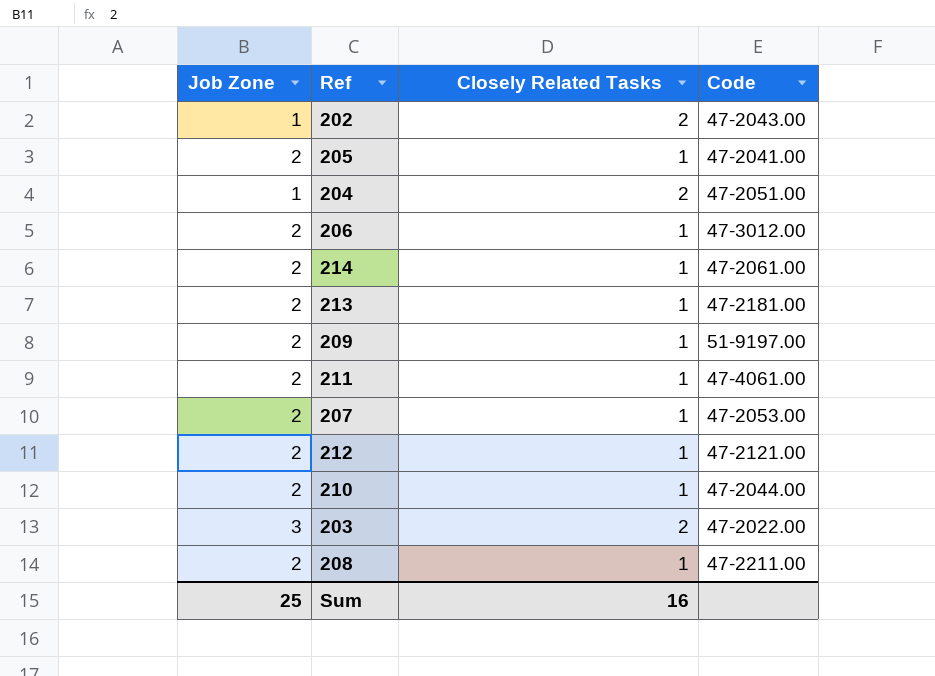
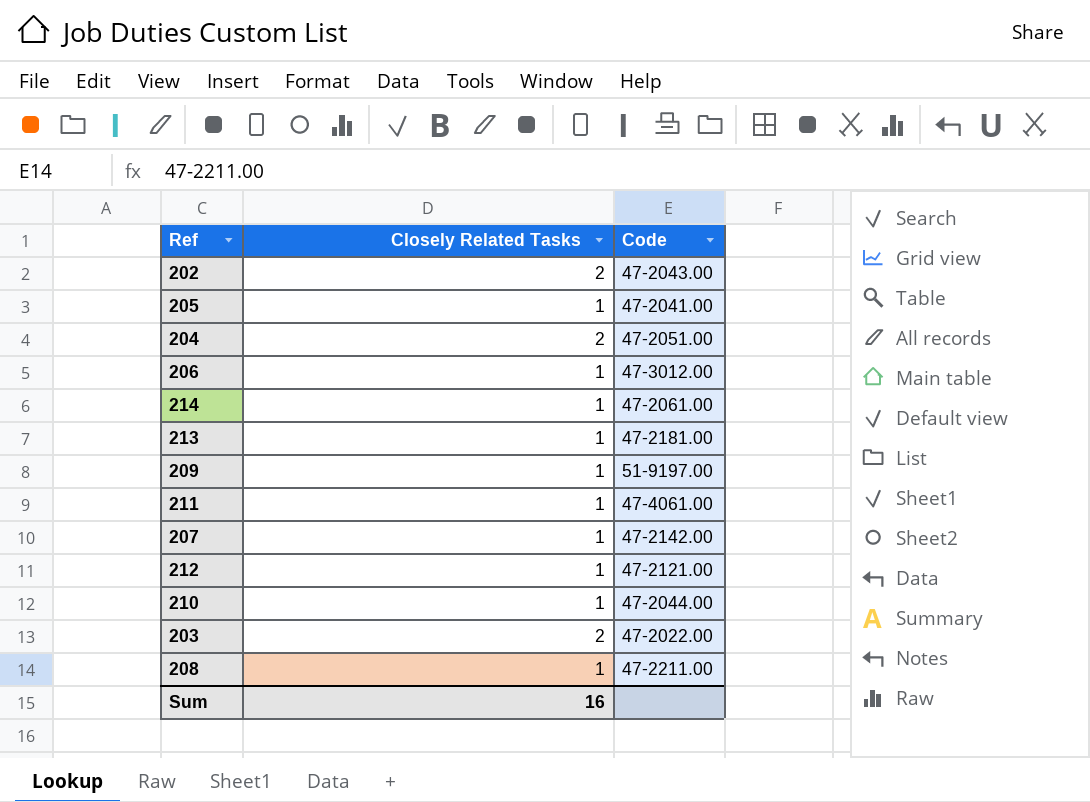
column Job Zone | position: 1 -> none
207 | Code: 47-2053.00 -> 47-2142.00

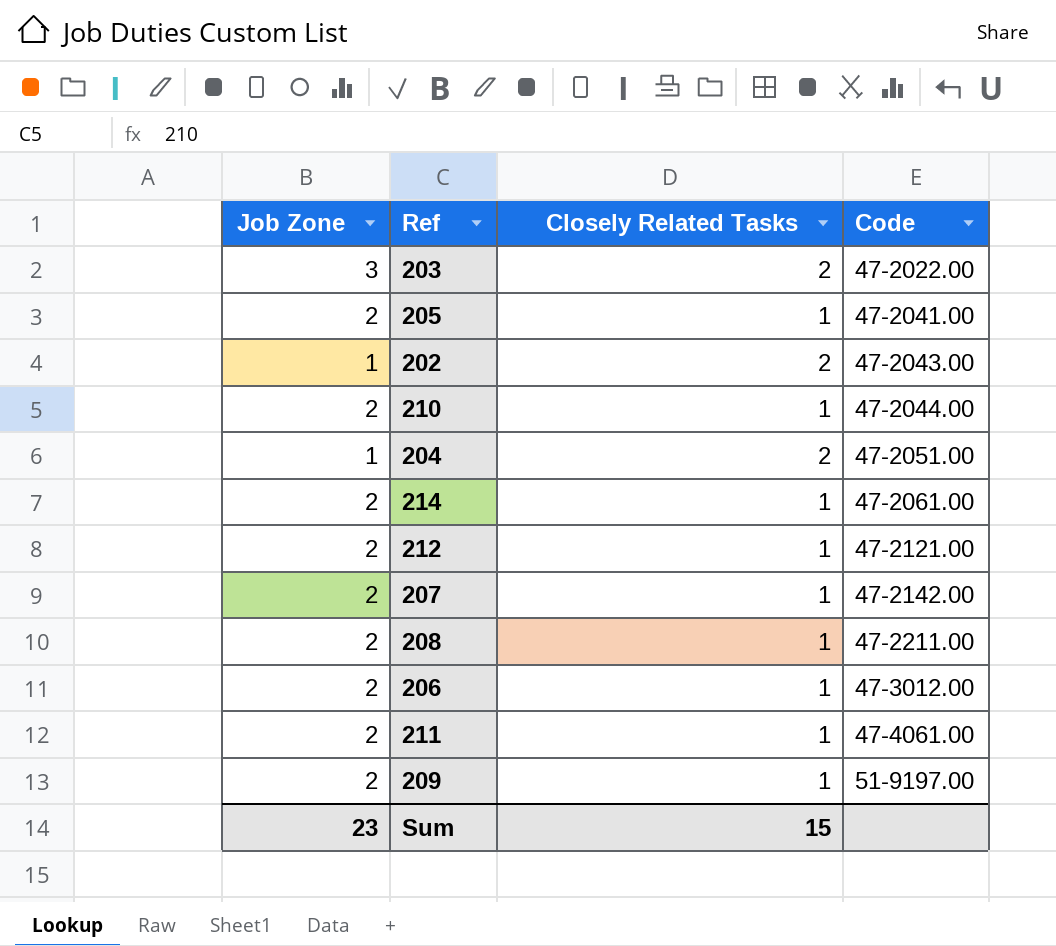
row order: none -> Code ascending
column Job Zone | position: none -> 1
row 213: 1 | 47-2181.00 -> none
Sum | Closely Related Tasks: 16 -> 15

